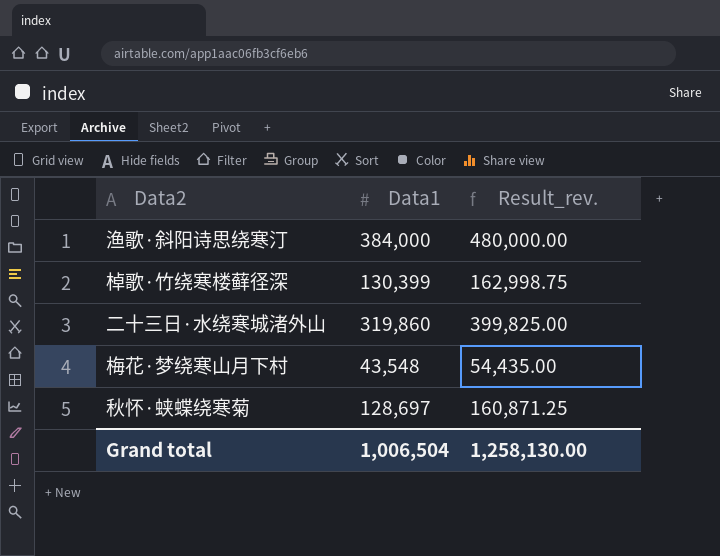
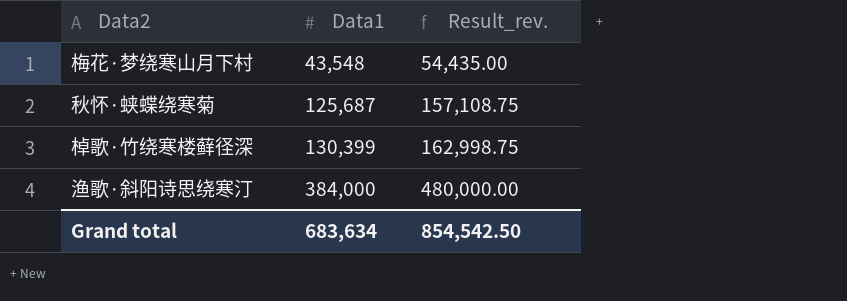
row order: none -> Data1 ascending
row 二十三日·水绕寒城渚外山: 319,860 | 399,825.00 -> none
秋怀·蛱蝶绕寒菊 | Data1: 128,697 -> 125,687
秋怀·蛱蝶绕寒菊 | Result_rev.: 160,871.25 -> 157,108.75
Grand total | Data1: 1,006,504 -> 683,634
Grand total | Result_rev.: 1,258,130.00 -> 854,542.50

